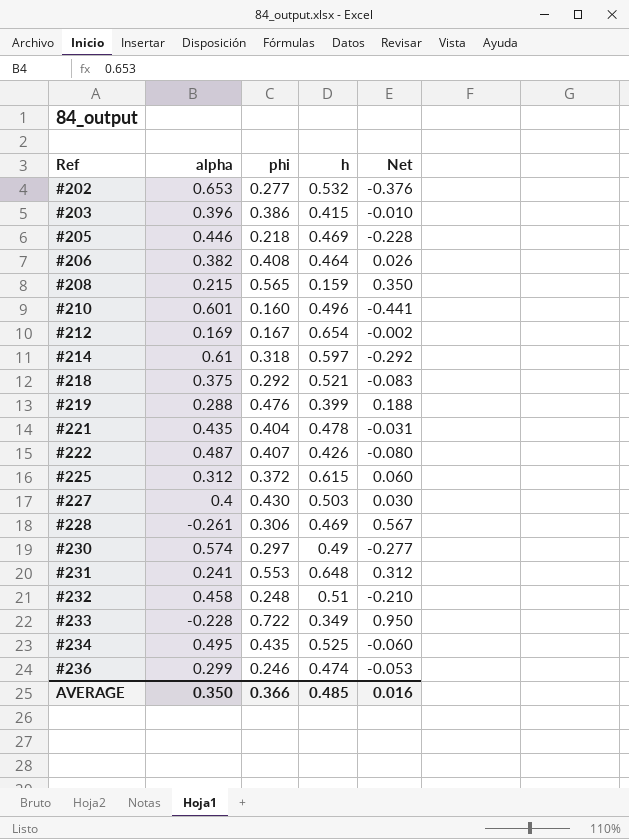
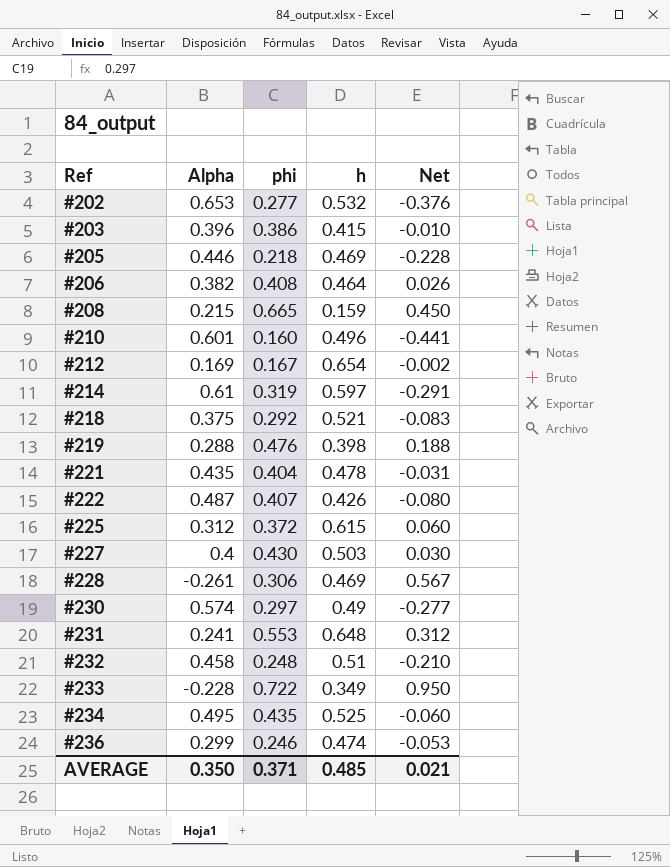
column name: alpha -> Alpha
#208 | phi: 0.565 -> 0.665
#208 | Net: 0.350 -> 0.450
#214 | phi: 0.318 -> 0.319
#214 | Net: -0.292 -> -0.291
#219 | h: 0.399 -> 0.398
AVERAGE | phi: 0.366 -> 0.371
AVERAGE | Net: 0.016 -> 0.021

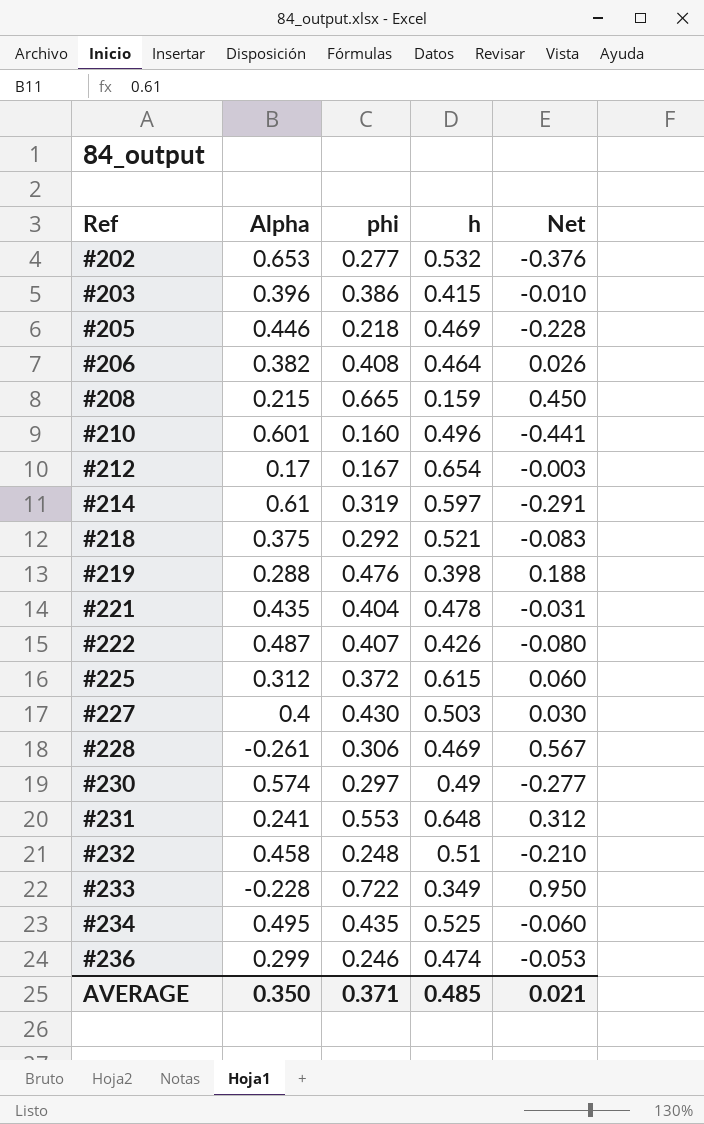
#212 | Alpha: 0.169 -> 0.17
#212 | Net: -0.002 -> -0.003

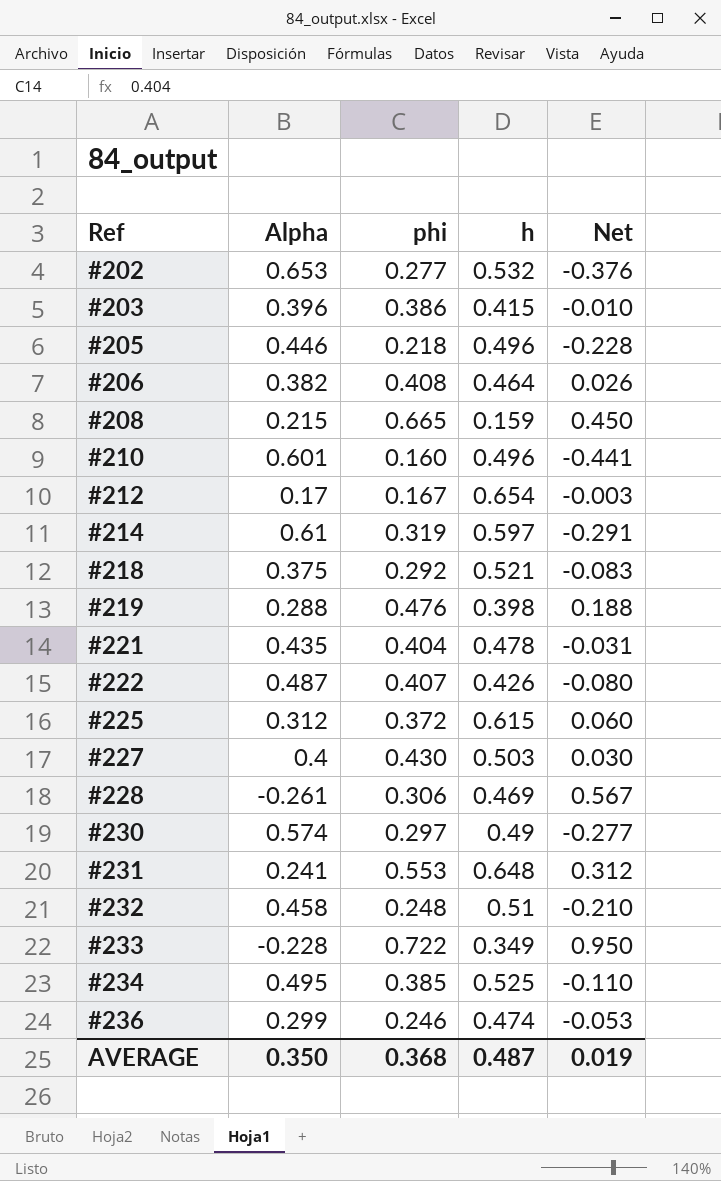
#205 | h: 0.469 -> 0.496
#234 | phi: 0.435 -> 0.385
#234 | Net: -0.060 -> -0.110
AVERAGE | phi: 0.371 -> 0.368
AVERAGE | h: 0.485 -> 0.487
AVERAGE | Net: 0.021 -> 0.019

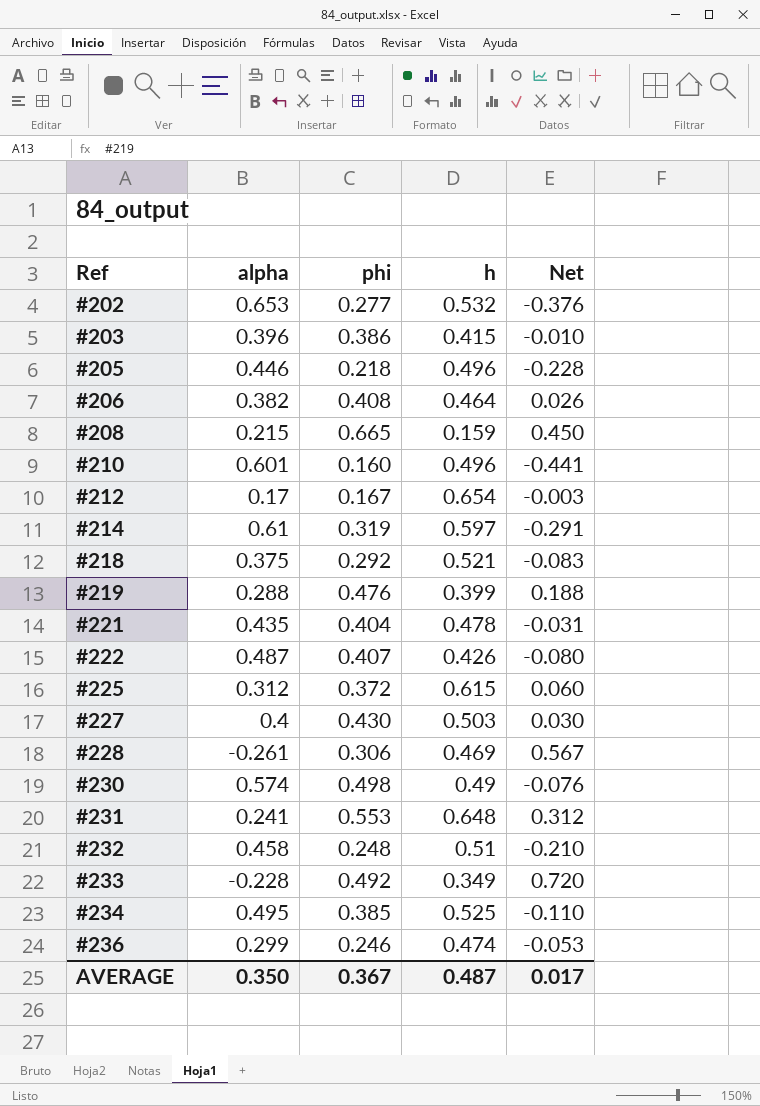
column name: Alpha -> alpha
#219 | h: 0.398 -> 0.399
#230 | phi: 0.297 -> 0.498
#230 | Net: -0.277 -> -0.076
#233 | phi: 0.722 -> 0.492
#233 | Net: 0.950 -> 0.720
AVERAGE | phi: 0.368 -> 0.367
AVERAGE | Net: 0.019 -> 0.017

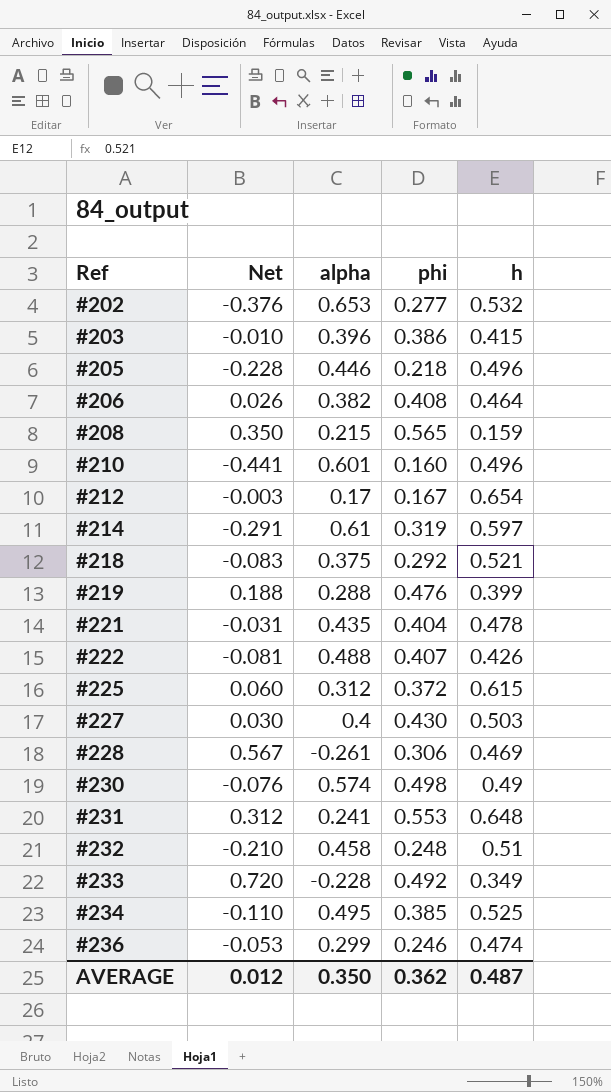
column Net | position: 5 -> 2
#208 | Net: 0.450 -> 0.350
#208 | phi: 0.665 -> 0.565
#222 | Net: -0.080 -> -0.081
#222 | alpha: 0.487 -> 0.488
AVERAGE | Net: 0.017 -> 0.012
AVERAGE | phi: 0.367 -> 0.362

